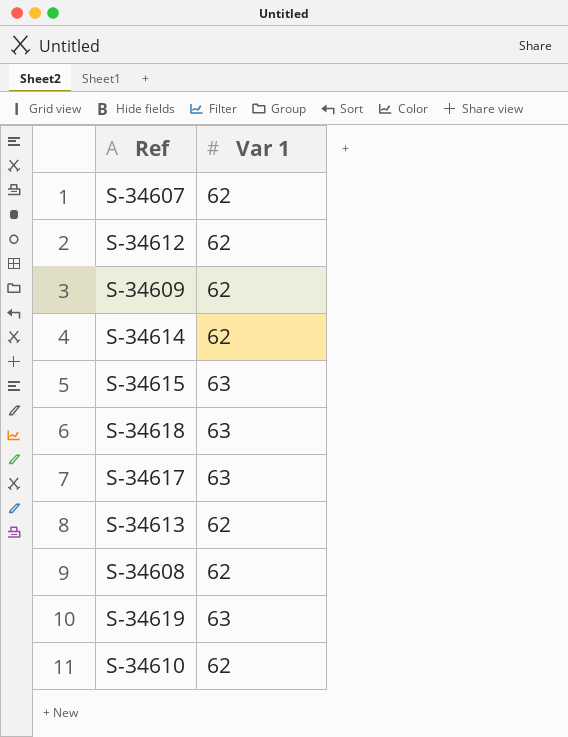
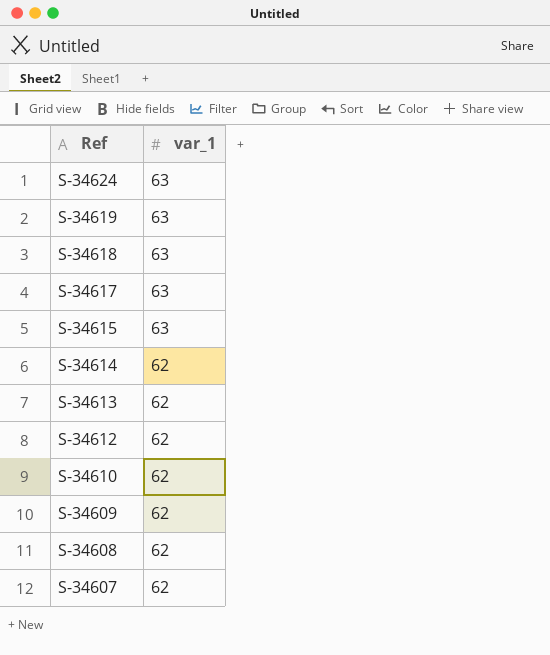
row order: none -> Ref descending
column name: Var 1 -> var_1
row S-34624: none -> 63

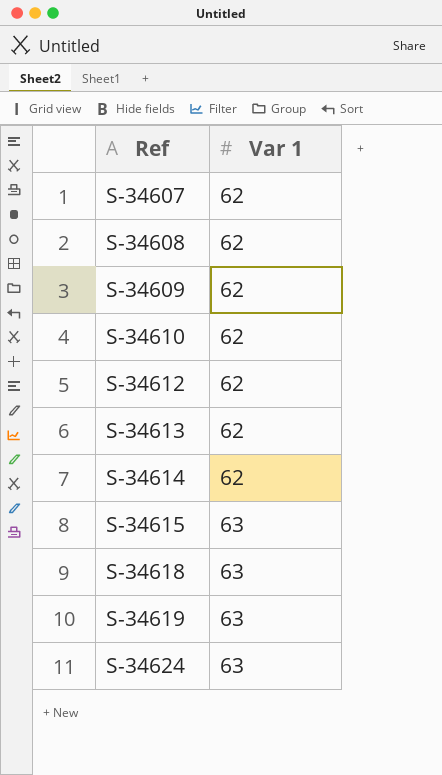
row order: Ref descending -> Ref ascending
column name: var_1 -> Var 1
row S-34617: 63 -> none

